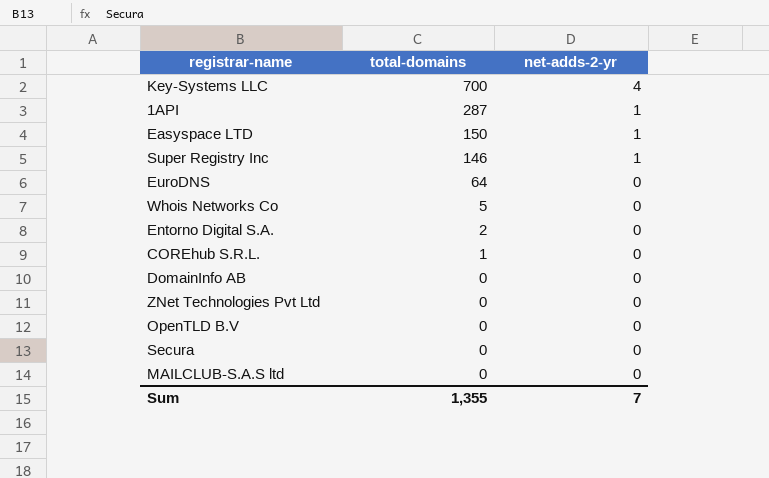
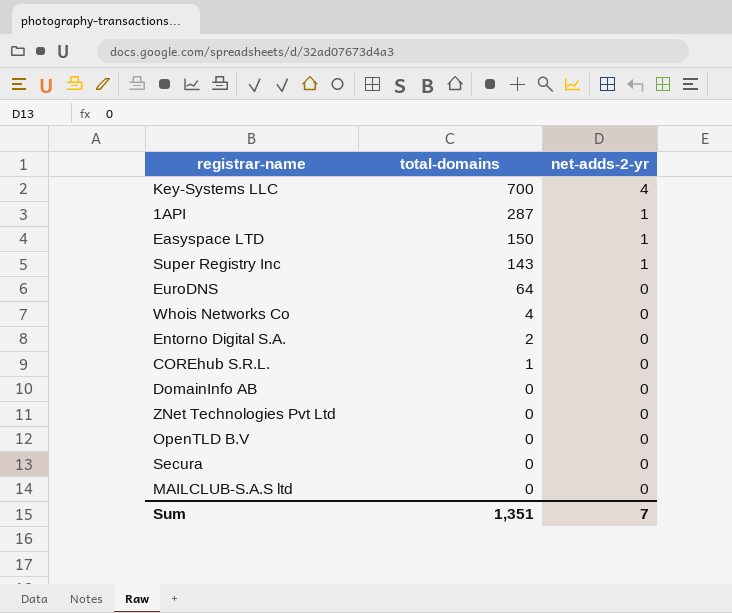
Super Registry Inc | total-domains: 146 -> 143
Whois Networks Co | total-domains: 5 -> 4
Sum | total-domains: 1,355 -> 1,351

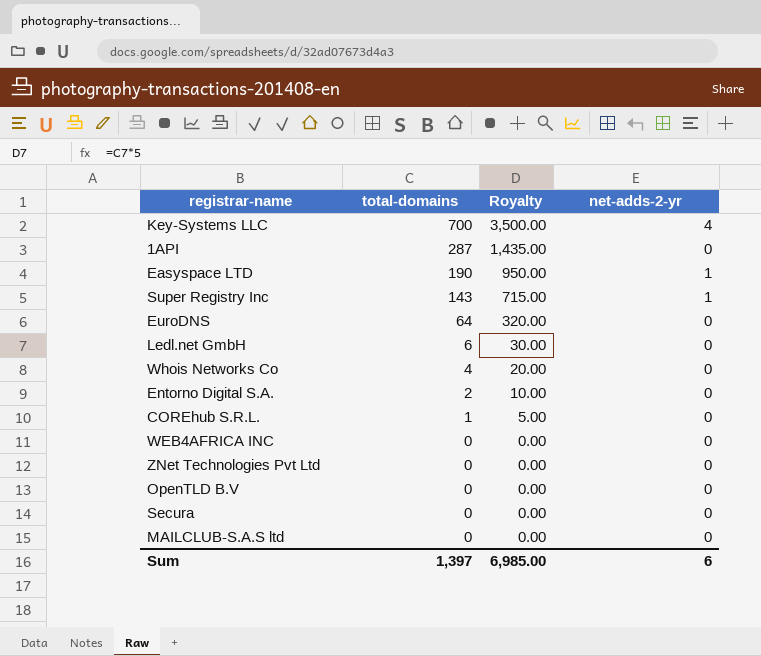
column Royalty | formula: none -> [total-domains] * 5
row DomainInfo AB: 0 | 0 -> none
1API | net-adds-2-yr: 1 -> 0
Easyspace LTD | total-domains: 150 -> 190
row Ledl.net GmbH: none -> 6 | 30.00 | 0
row WEB4AFRICA INC: none -> 0 | 0.00 | 0
Sum | total-domains: 1,351 -> 1,397
Sum | net-adds-2-yr: 7 -> 6

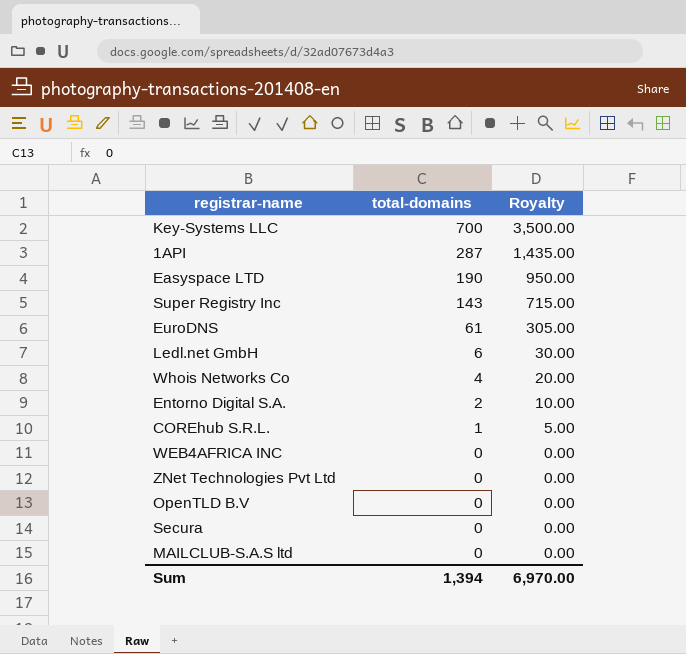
column net-adds-2-yr | position: 4 -> none
EuroDNS | total-domains: 64 -> 61
EuroDNS | Royalty: 320.00 -> 305.00
Sum | total-domains: 1,397 -> 1,394
Sum | Royalty: 6,985.00 -> 6,970.00

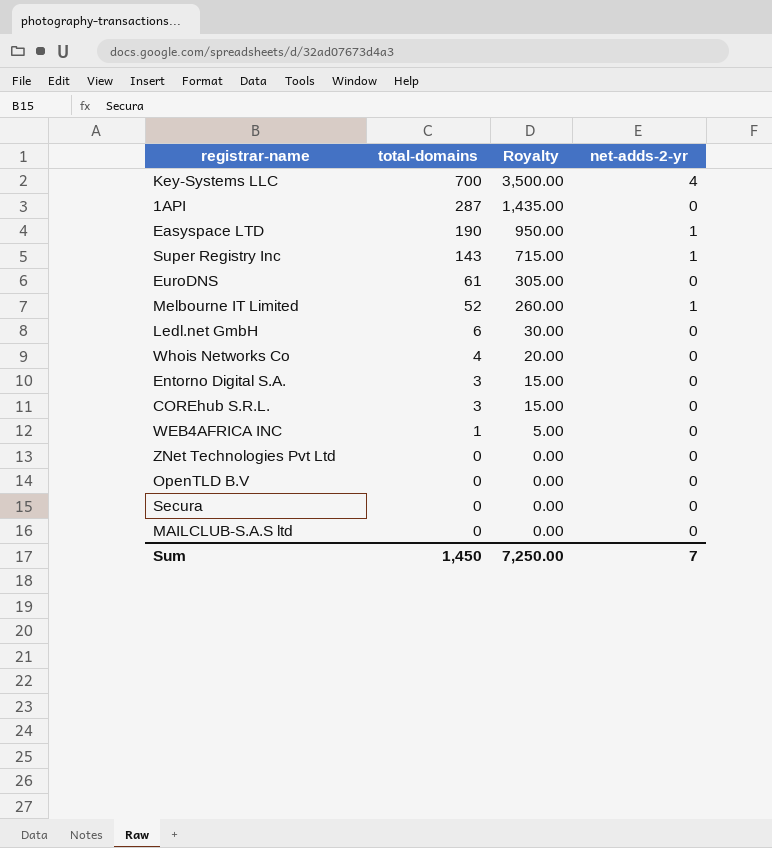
column net-adds-2-yr | position: none -> 4
row Melbourne IT Limited: none -> 52 | 260.00 | 1
Entorno Digital S.A. | total-domains: 2 -> 3
Entorno Digital S.A. | Royalty: 10.00 -> 15.00
COREhub S.R.L. | total-domains: 1 -> 3
COREhub S.R.L. | Royalty: 5.00 -> 15.00
WEB4AFRICA INC | total-domains: 0 -> 1
WEB4AFRICA INC | Royalty: 0.00 -> 5.00
Sum | total-domains: 1,394 -> 1,450
Sum | Royalty: 6,970.00 -> 7,250.00

